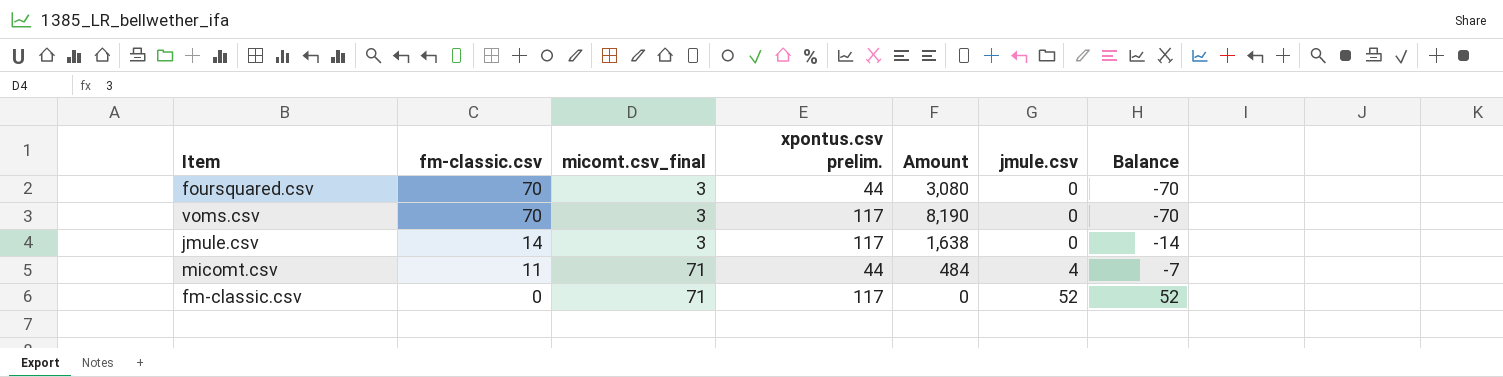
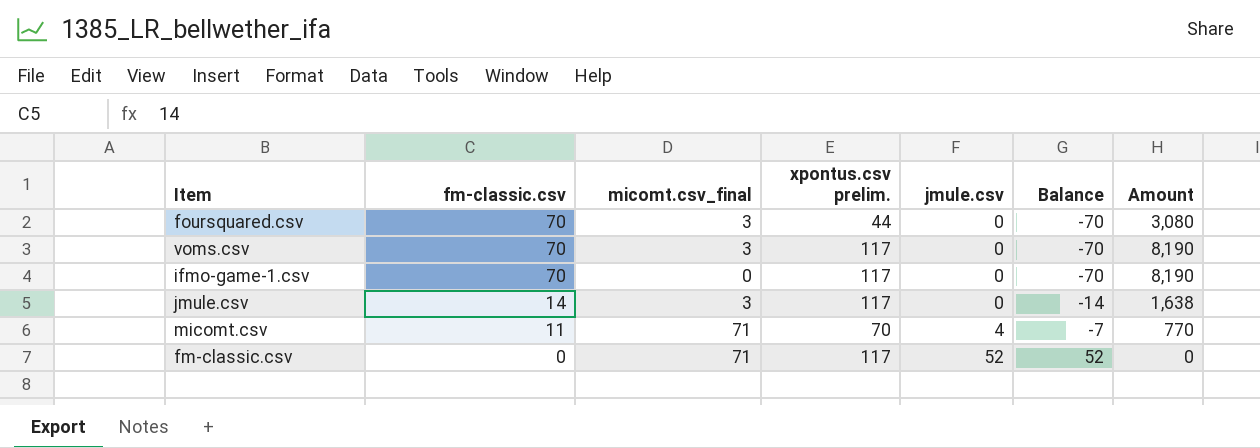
column Amount | position: 5 -> 7
row ifmo-game-1.csv: none -> 70 | 0 | 117 | 0 | -70 | 8,190
micomt.csv | xpontus.csv prelim.: 44 -> 70
micomt.csv | Amount: 484 -> 770

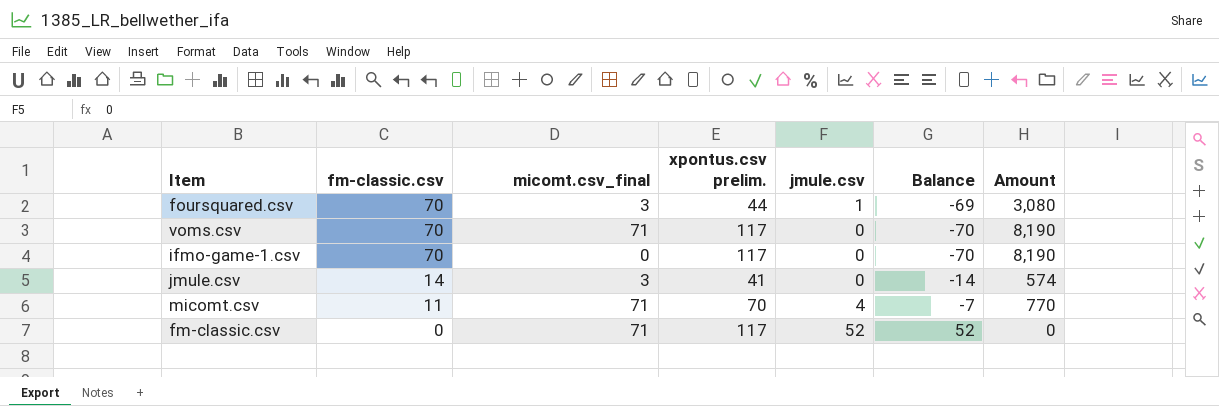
foursquared.csv | jmule.csv: 0 -> 1
foursquared.csv | Balance: -70 -> -69
voms.csv | micomt.csv_final: 3 -> 71
jmule.csv | xpontus.csv prelim.: 117 -> 41
jmule.csv | Amount: 1,638 -> 574

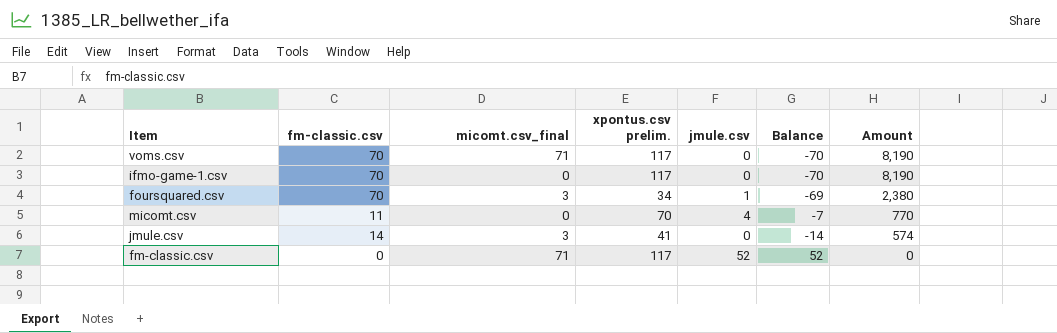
row order: fm-classic.csv descending -> Amount descending
foursquared.csv | xpontus.csv prelim.: 44 -> 34
foursquared.csv | Amount: 3,080 -> 2,380
micomt.csv | micomt.csv_final: 71 -> 0

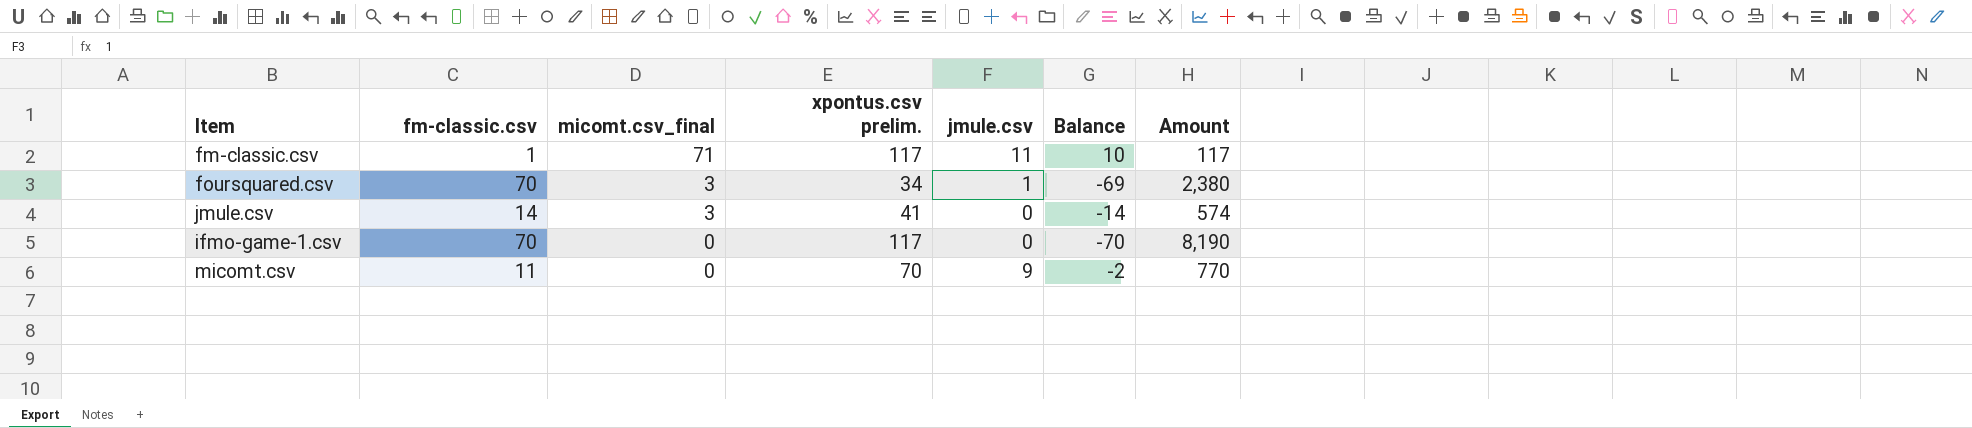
row order: Amount descending -> micomt.csv_final descending
row voms.csv: 70 | 71 | 117 | 0 | -70 | 8,190 -> none
fm-classic.csv | fm-classic.csv: 0 -> 1
fm-classic.csv | jmule.csv: 52 -> 11
fm-classic.csv | Balance: 52 -> 10
fm-classic.csv | Amount: 0 -> 117
micomt.csv | jmule.csv: 4 -> 9
micomt.csv | Balance: -7 -> -2

